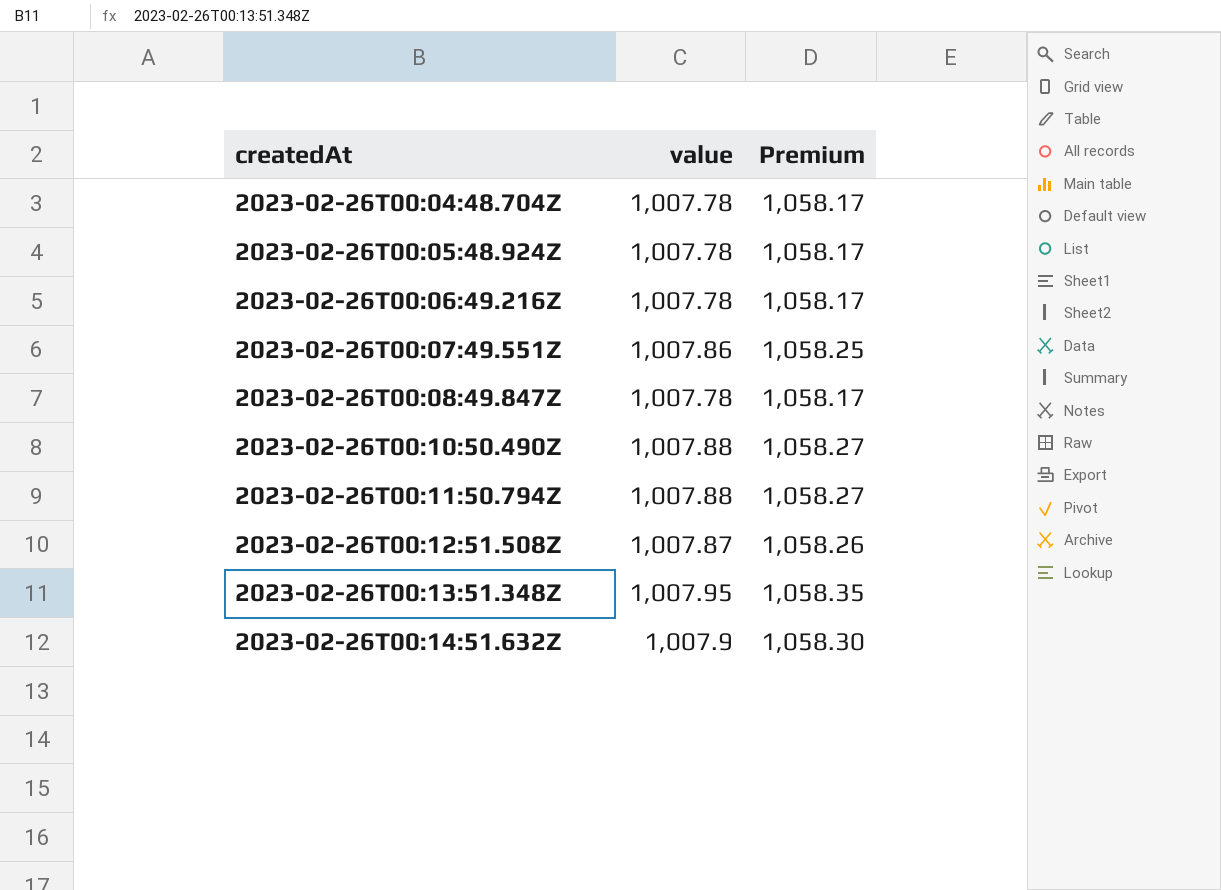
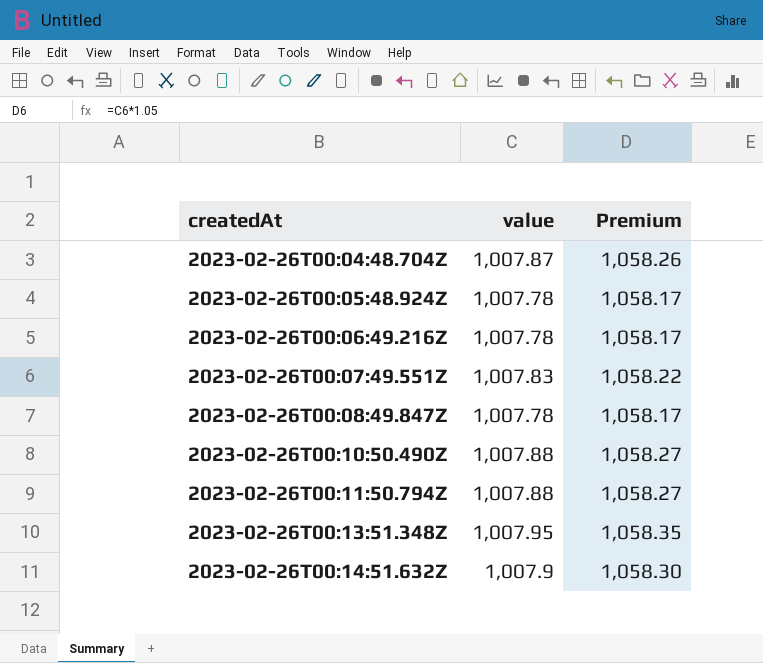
row 2023-02-26T00:12:51.508Z: 1,007.87 | 1,058.26 -> none
2023-02-26T00:04:48.704Z | value: 1,007.78 -> 1,007.87
2023-02-26T00:04:48.704Z | Premium: 1,058.17 -> 1,058.26
2023-02-26T00:07:49.551Z | value: 1,007.86 -> 1,007.83
2023-02-26T00:07:49.551Z | Premium: 1,058.25 -> 1,058.22

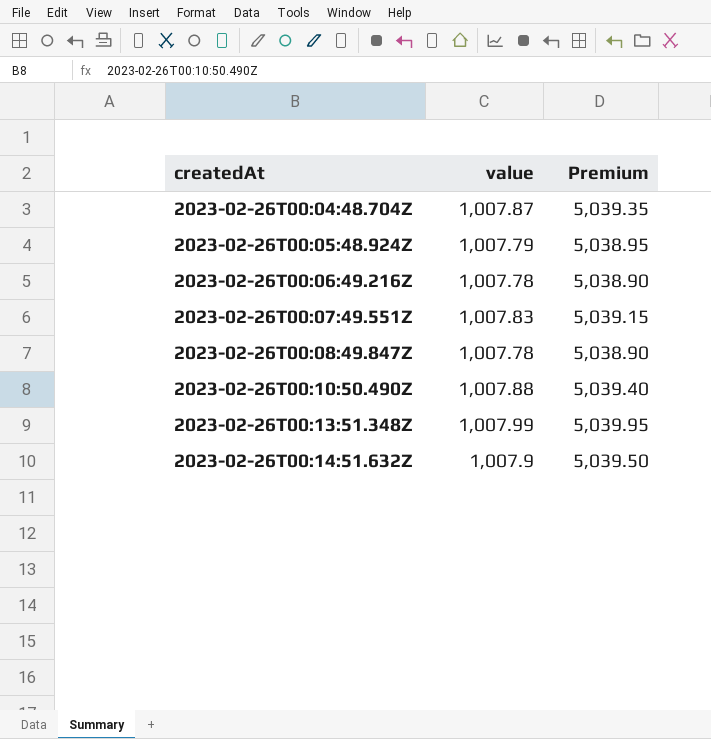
column Premium | formula: [value] * 1.05 -> [value] * 5
row 2023-02-26T00:11:50.794Z: 1,007.88 | 1,058.27 -> none
2023-02-26T00:05:48.924Z | value: 1,007.78 -> 1,007.79
2023-02-26T00:13:51.348Z | value: 1,007.95 -> 1,007.99

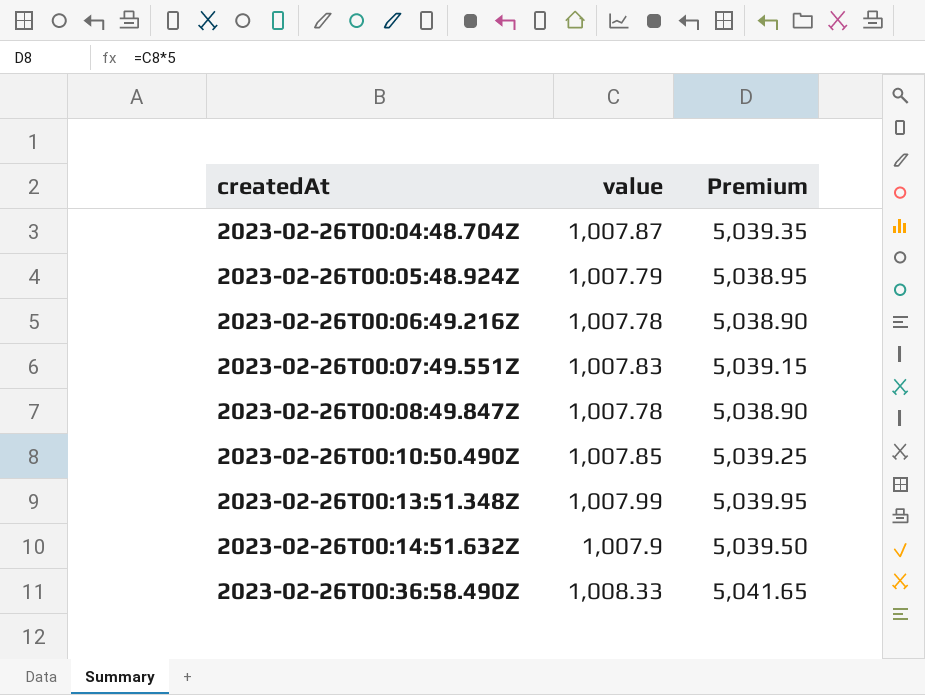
2023-02-26T00:10:50.490Z | value: 1,007.88 -> 1,007.85
2023-02-26T00:10:50.490Z | Premium: 5,039.40 -> 5,039.25
row 2023-02-26T00:36:58.490Z: none -> 1,008.33 | 5,041.65

